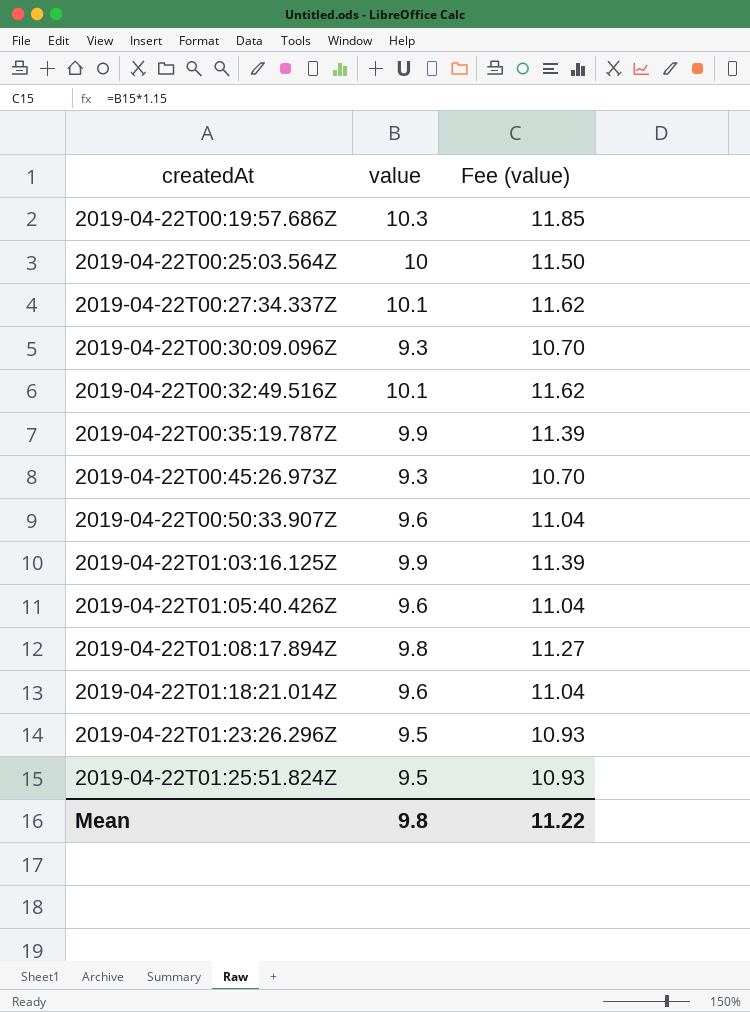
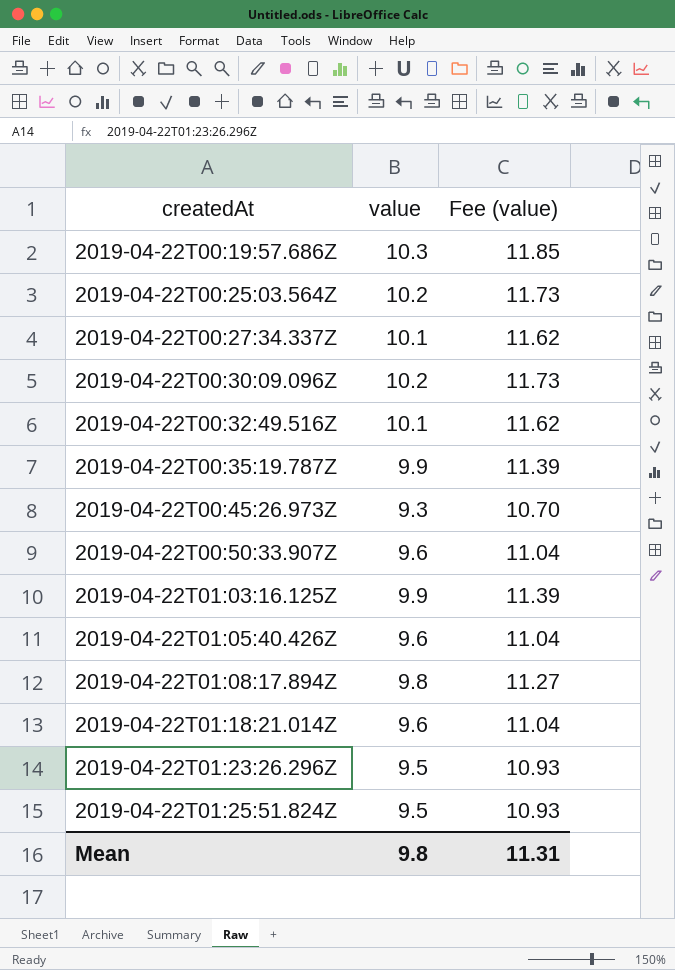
2019-04-22T00:25:03.564Z | value: 10 -> 10.2
2019-04-22T00:25:03.564Z | Fee (value): 11.50 -> 11.73
2019-04-22T00:30:09.096Z | value: 9.3 -> 10.2
2019-04-22T00:30:09.096Z | Fee (value): 10.70 -> 11.73
Mean | Fee (value): 11.22 -> 11.31

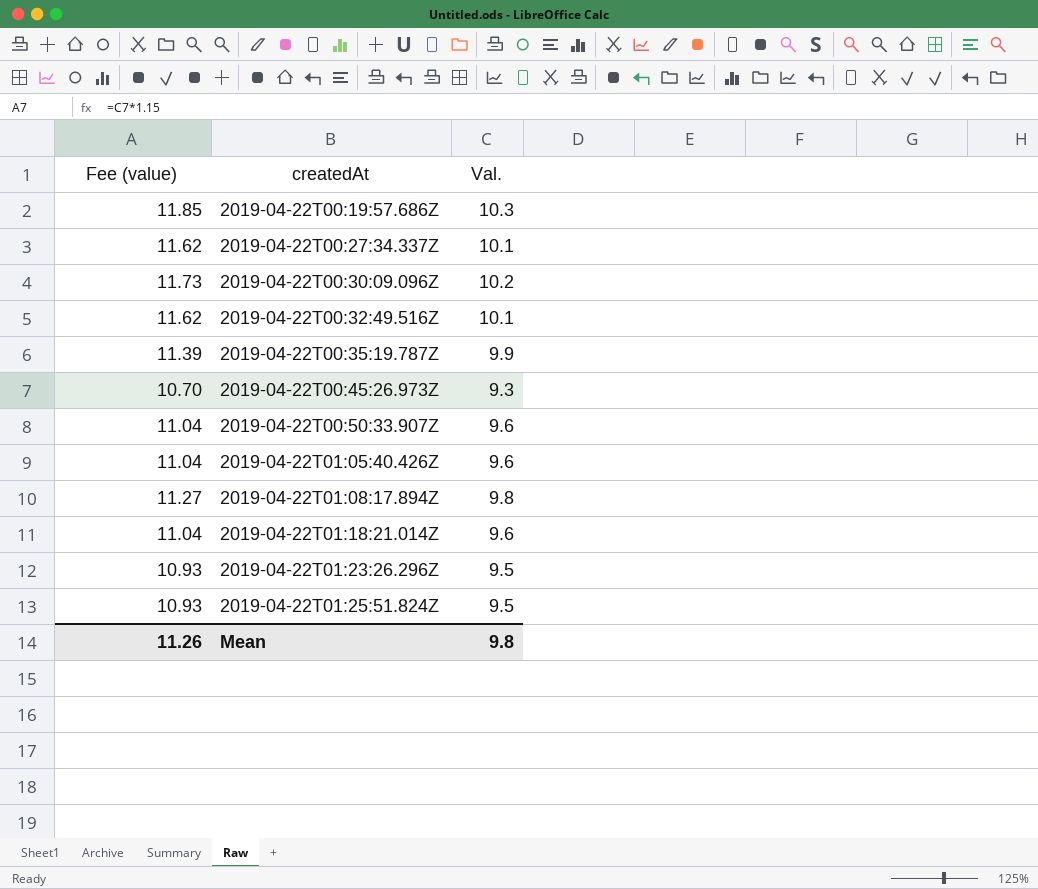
column Fee (value) | position: 3 -> 1
column name: value -> Val.
row 2019-04-22T00:25:03.564Z: 10.2 | 11.73 -> none
row 2019-04-22T01:03:16.125Z: 9.9 | 11.39 -> none
Mean | Fee (value): 11.31 -> 11.26

